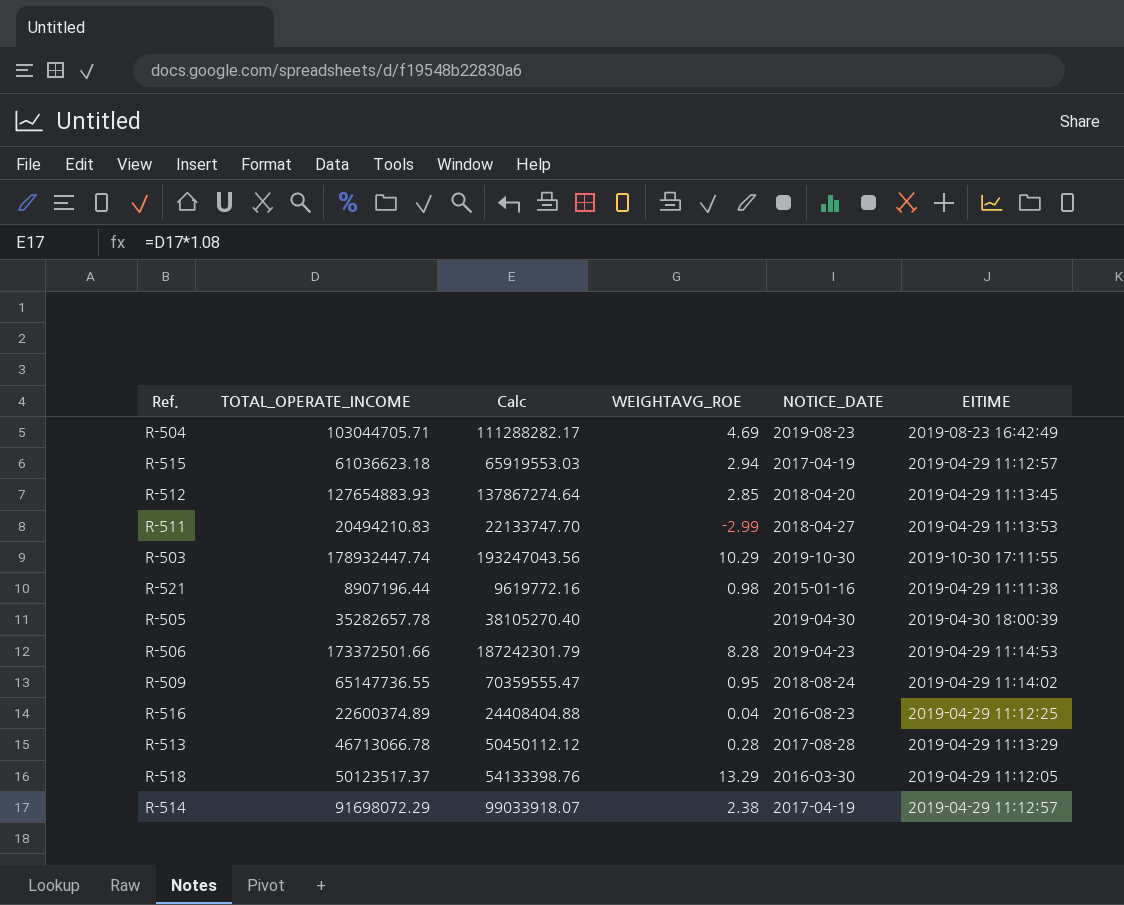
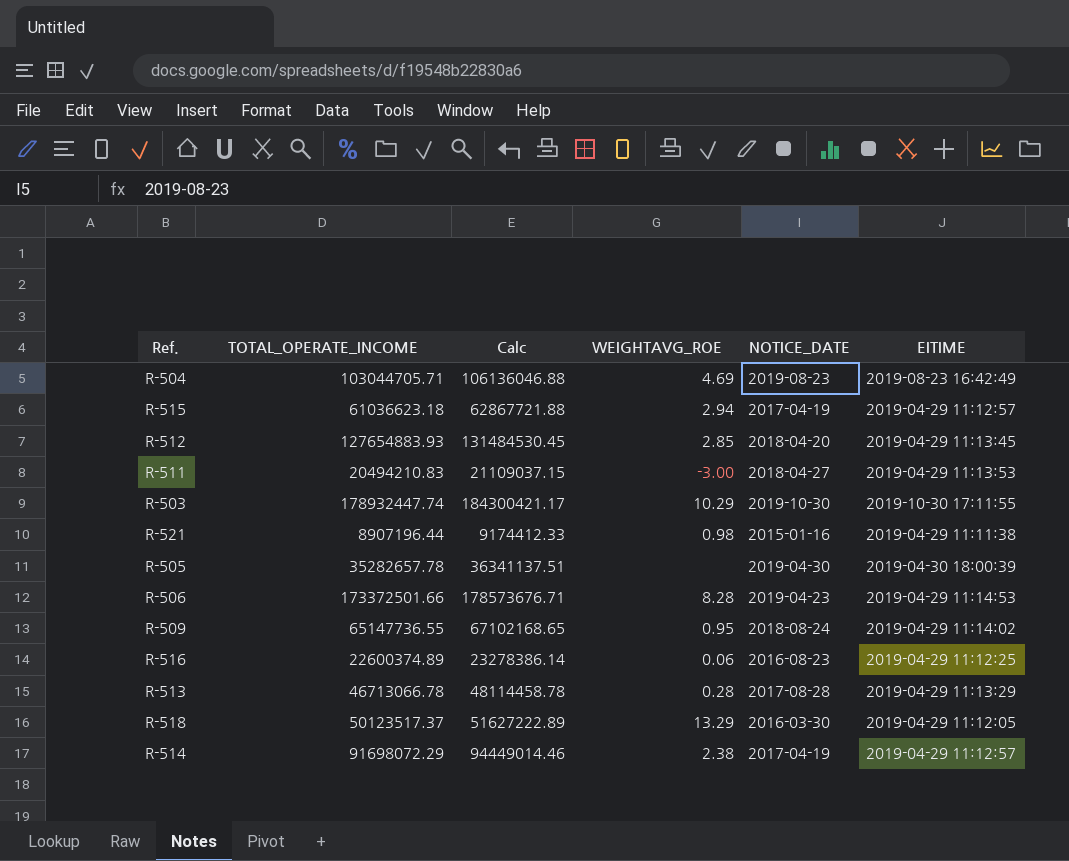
column Calc | formula: [TOTAL_OPERATE_INCOME] * 1.08 -> [TOTAL_OPERATE_INCOME] * 1.03
R-511 | WEIGHTAVG_ROE: -2.99 -> -3.00
R-516 | WEIGHTAVG_ROE: 0.04 -> 0.06

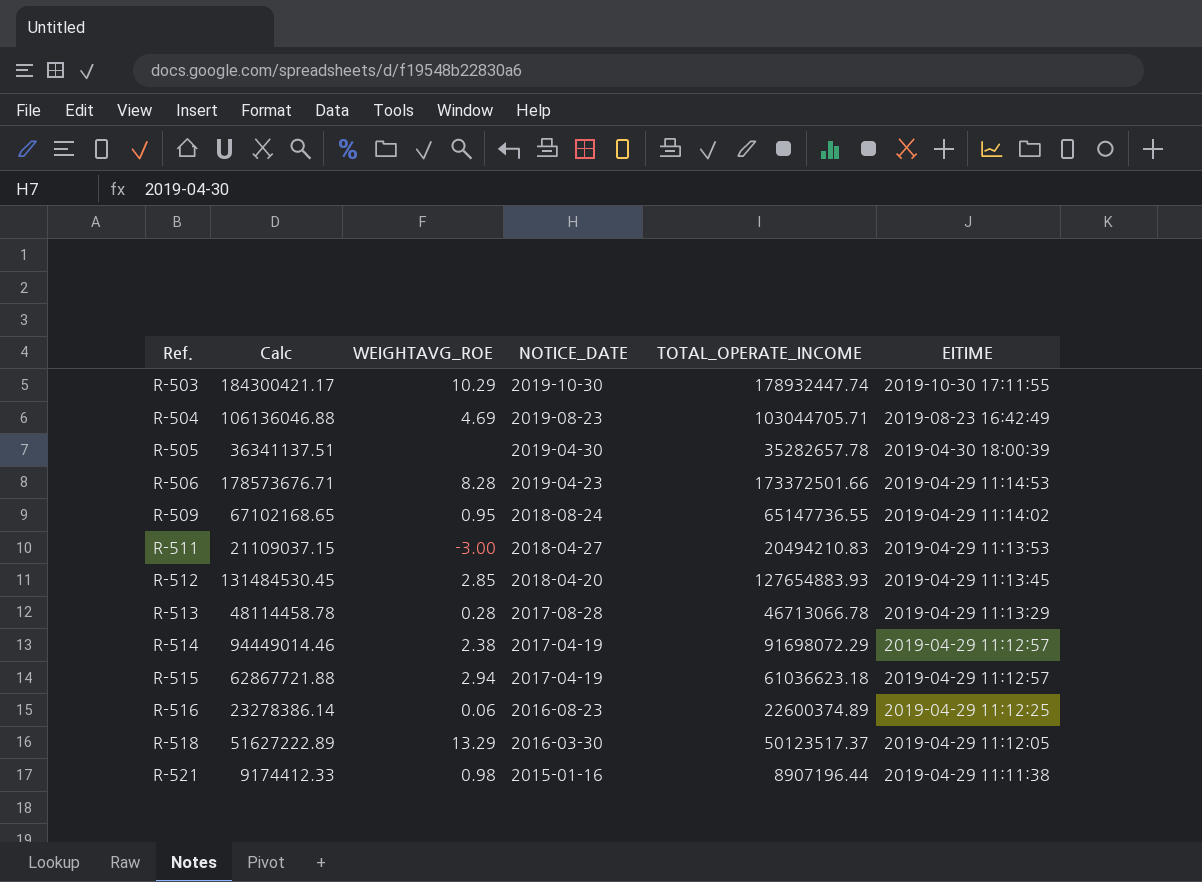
row order: none -> Ref. ascending
column TOTAL_OPERATE_INCOME | position: 2 -> 5

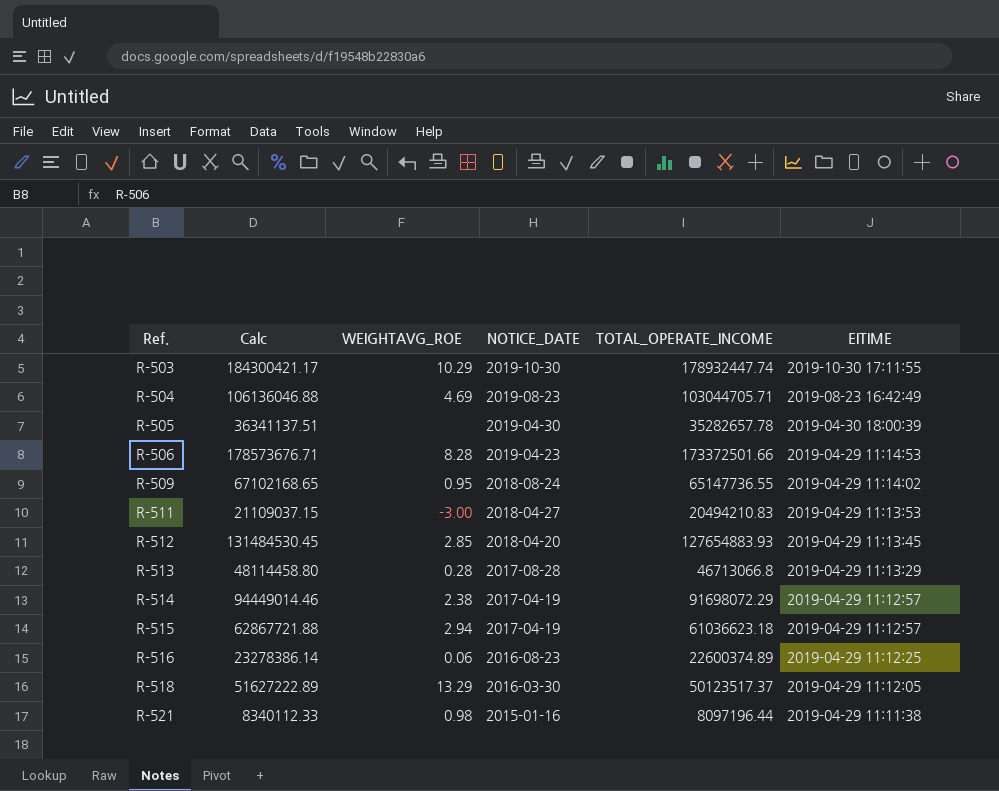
R-513 | Calc: 48114458.78 -> 48114458.80
R-513 | TOTAL_OPERATE_INCOME: 46713066.78 -> 46713066.8
R-521 | Calc: 9174412.33 -> 8340112.33
R-521 | TOTAL_OPERATE_INCOME: 8907196.44 -> 8097196.44

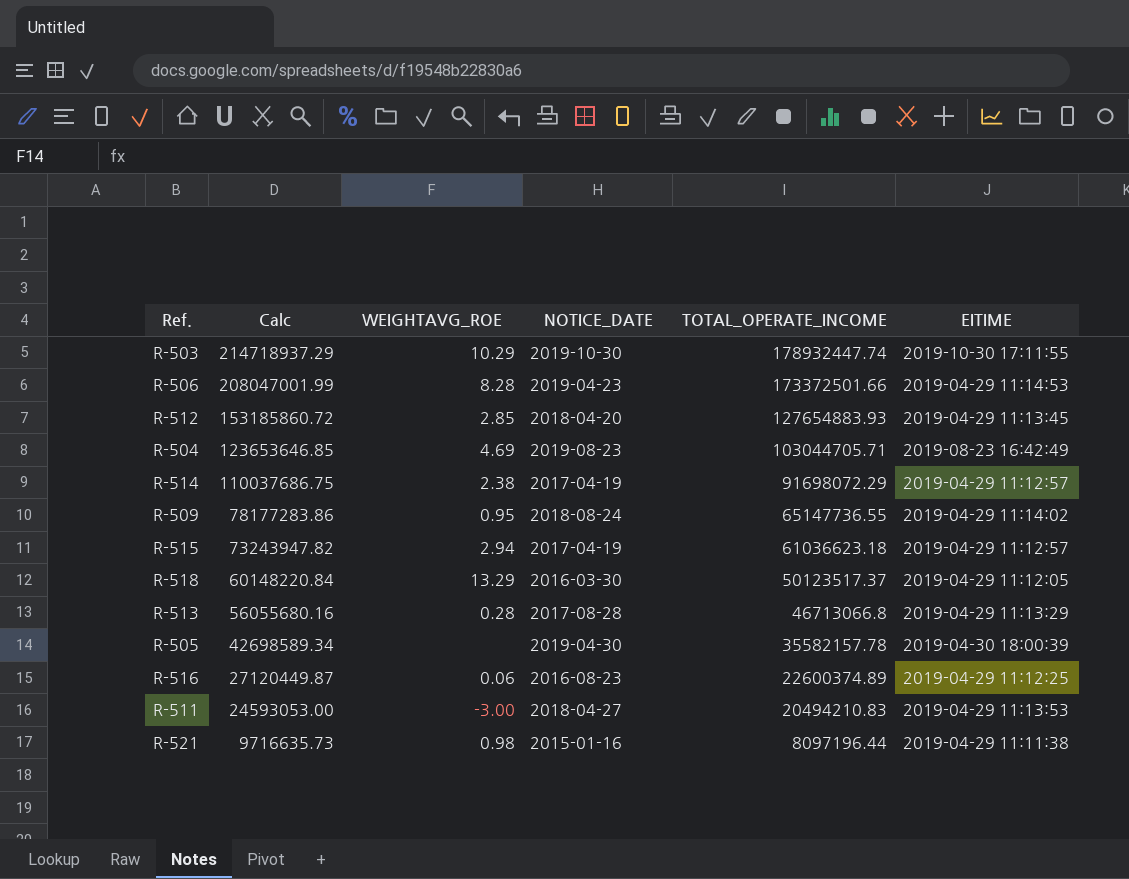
row order: Ref. ascending -> Calc descending
column Calc | formula: [TOTAL_OPERATE_INCOME] * 1.03 -> [TOTAL_OPERATE_INCOME] * 1.2
R-505 | TOTAL_OPERATE_INCOME: 35282657.78 -> 35582157.78

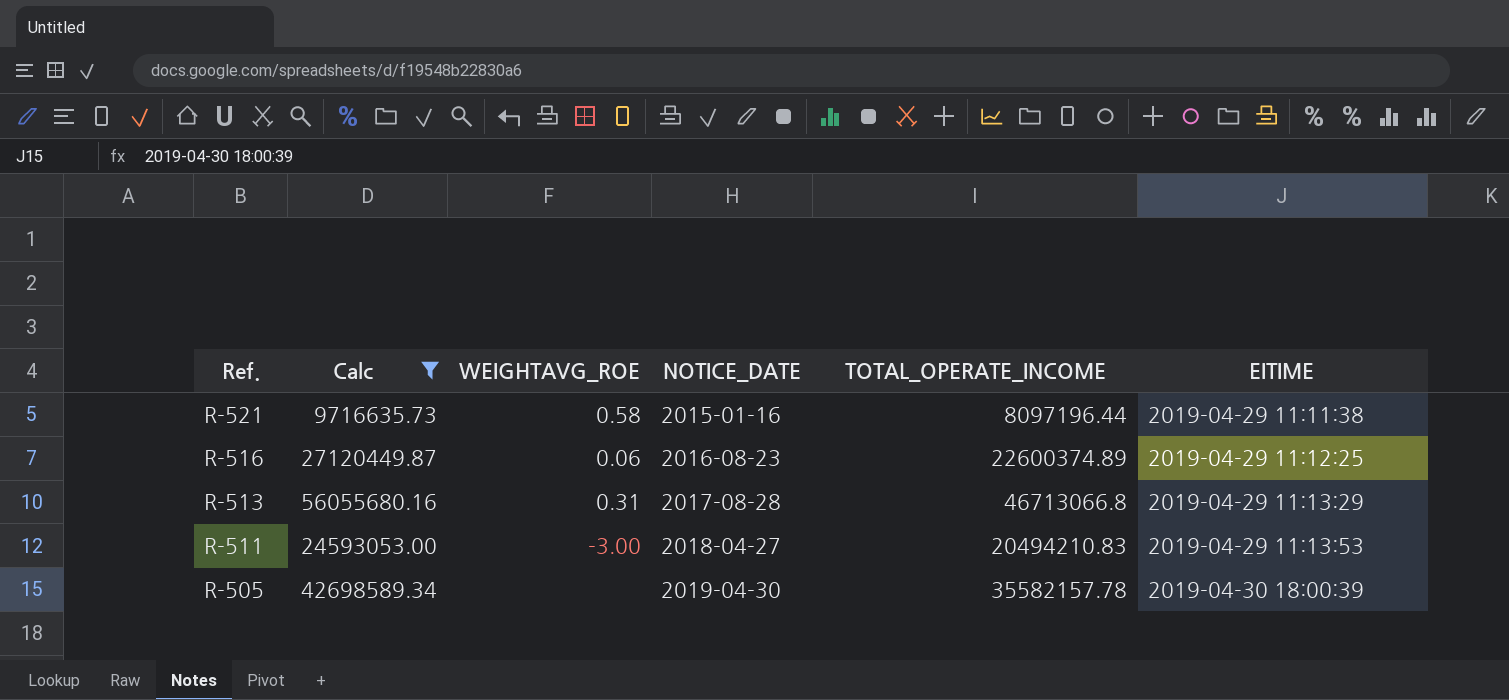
filter: none -> Calc <= 56055680.16
row order: Calc descending -> Ref. descending
R-521 | WEIGHTAVG_ROE: 0.98 -> 0.58
R-513 | WEIGHTAVG_ROE: 0.28 -> 0.31

